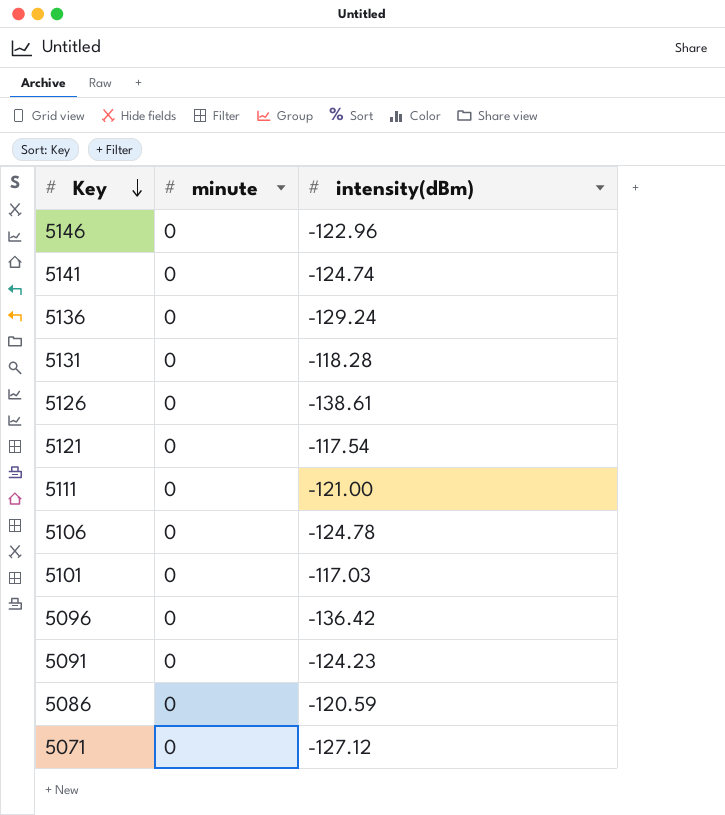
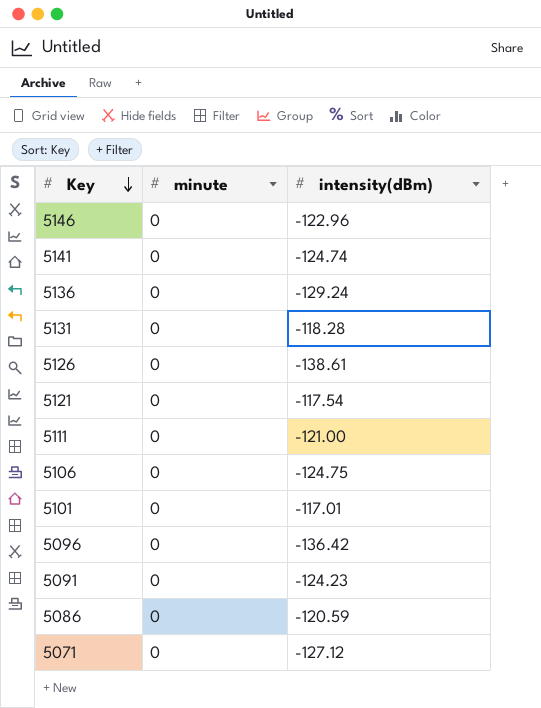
5106 | intensity(dBm): -124.78 -> -124.75
5101 | intensity(dBm): -117.03 -> -117.01

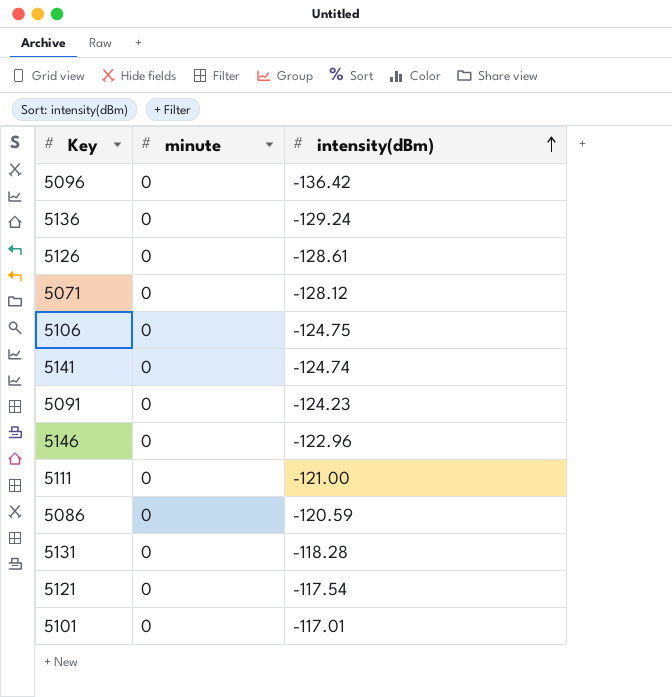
row order: Key descending -> intensity(dBm) ascending
5126 | intensity(dBm): -138.61 -> -128.61
5071 | intensity(dBm): -127.12 -> -128.12

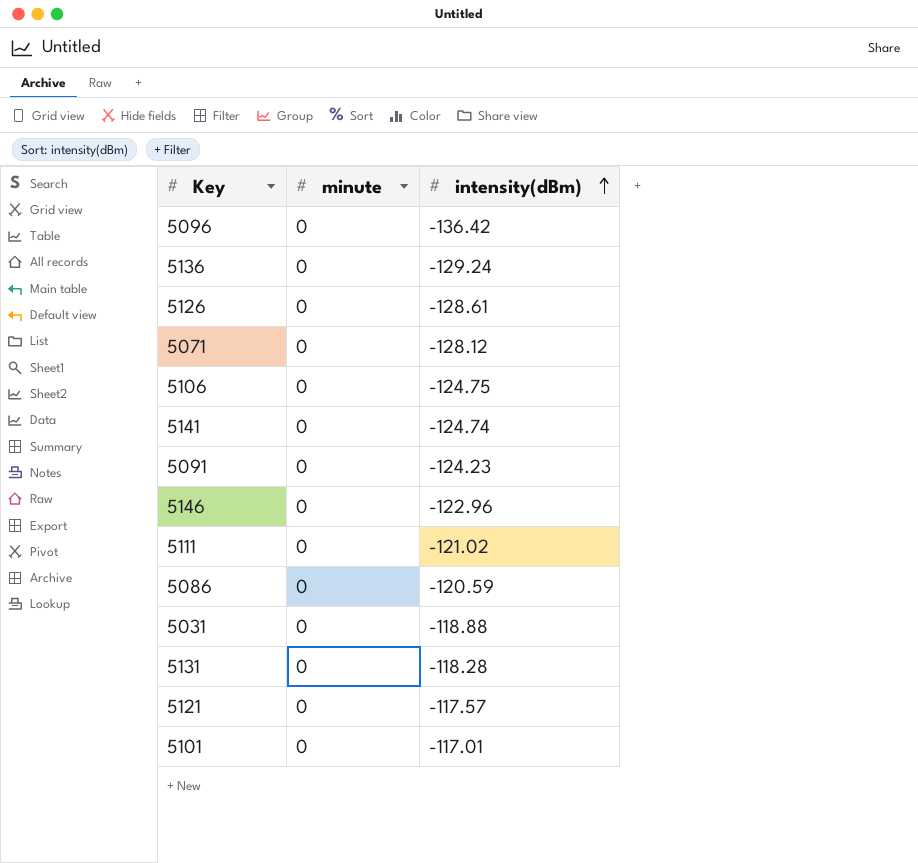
5111 | intensity(dBm): -121.00 -> -121.02
row 5031: none -> 0 | -118.88
5121 | intensity(dBm): -117.54 -> -117.57

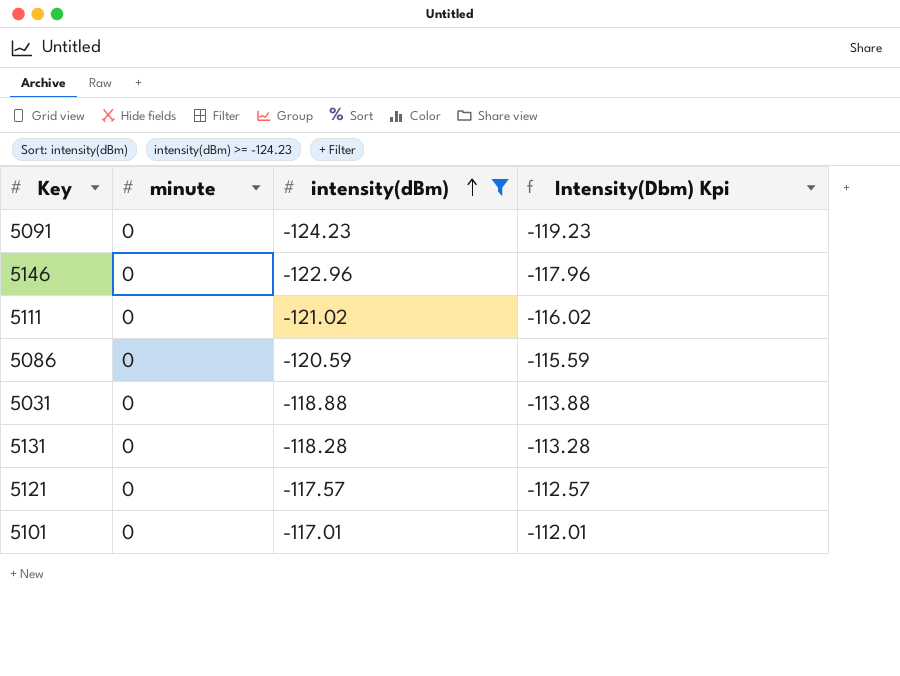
filter: none -> intensity(dBm) >= -124.23
column Intensity(Dbm) Kpi | formula: none -> [intensity(dBm)] + 5

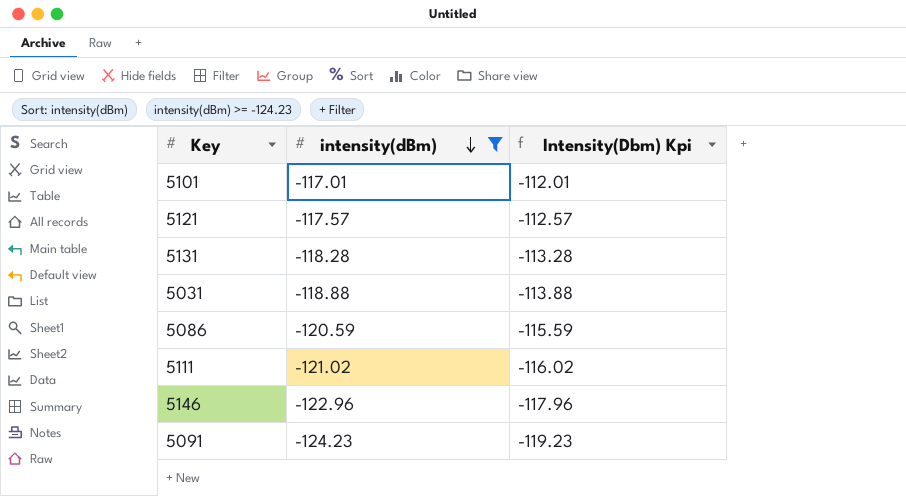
row order: intensity(dBm) ascending -> intensity(dBm) descending
column minute | position: 2 -> none

